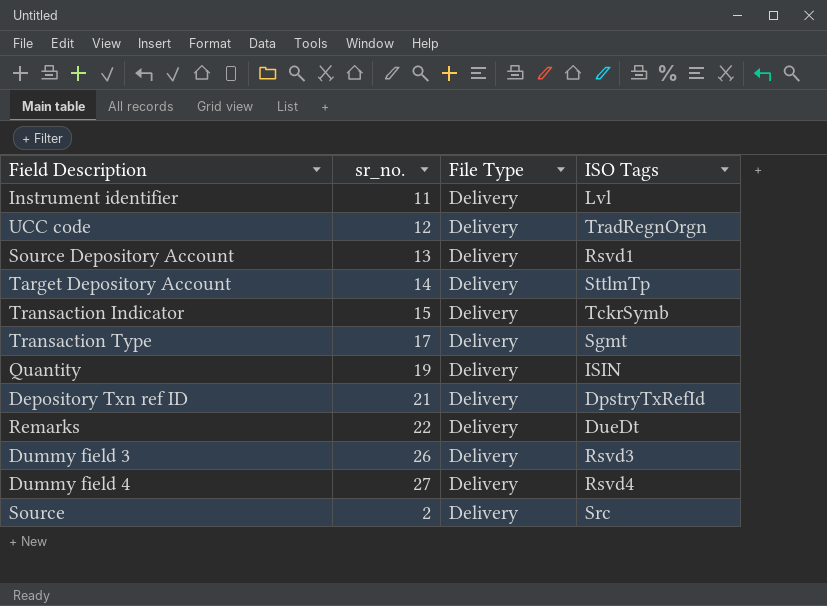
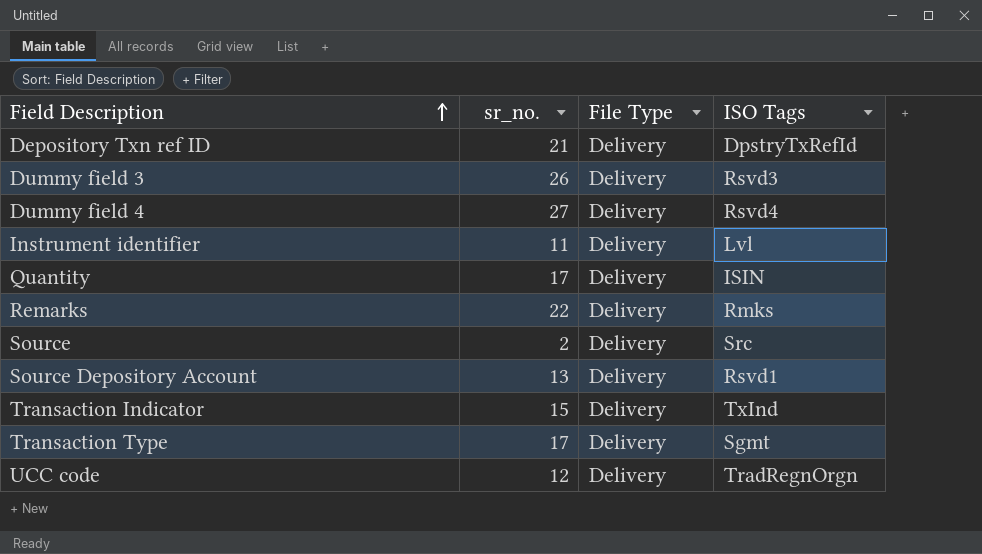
row order: none -> Field Description ascending
row Target Depository Account: 14 | Delivery | SttlmTp -> none
Quantity | sr_no.: 19 -> 17
Remarks | ISO Tags: DueDt -> Rmks
Transaction Indicator | ISO Tags: TckrSymb -> TxInd

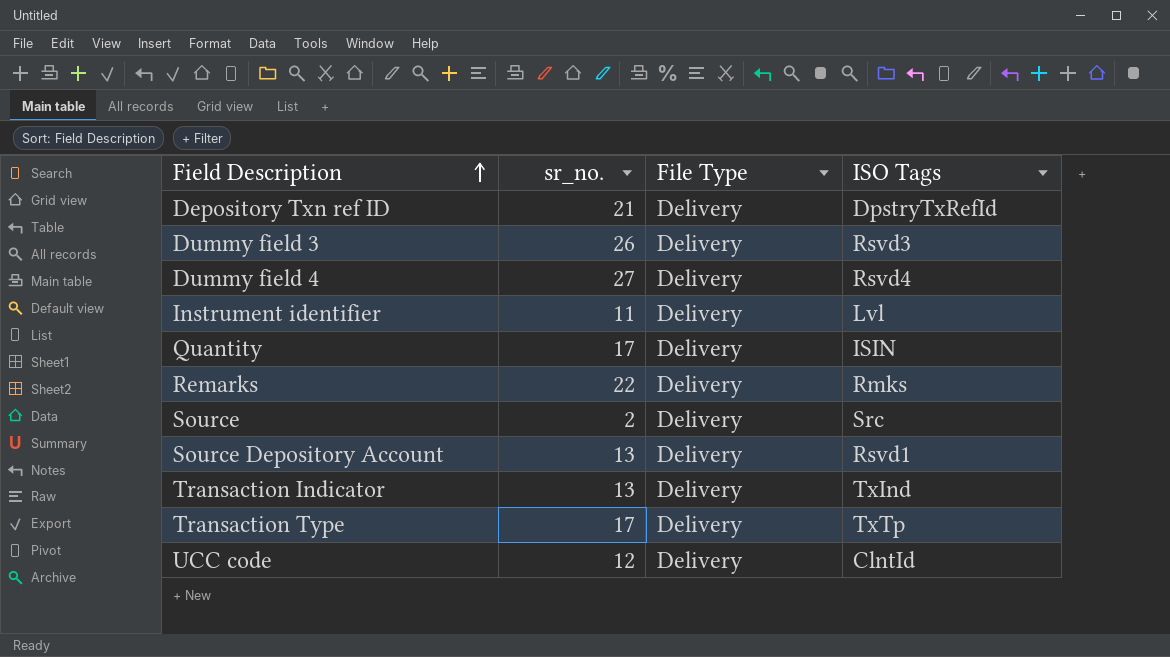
Transaction Indicator | sr_no.: 15 -> 13
Transaction Type | ISO Tags: Sgmt -> TxTp
UCC code | ISO Tags: TradRegnOrgn -> ClntId

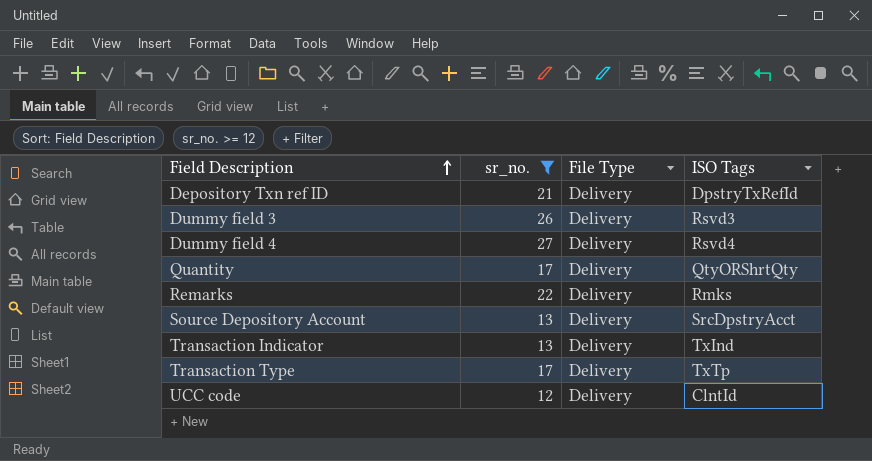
filter: none -> sr_no. >= 12
Quantity | ISO Tags: ISIN -> QtyORShrtQty
Source Depository Account | ISO Tags: Rsvd1 -> SrcDpstryAcct

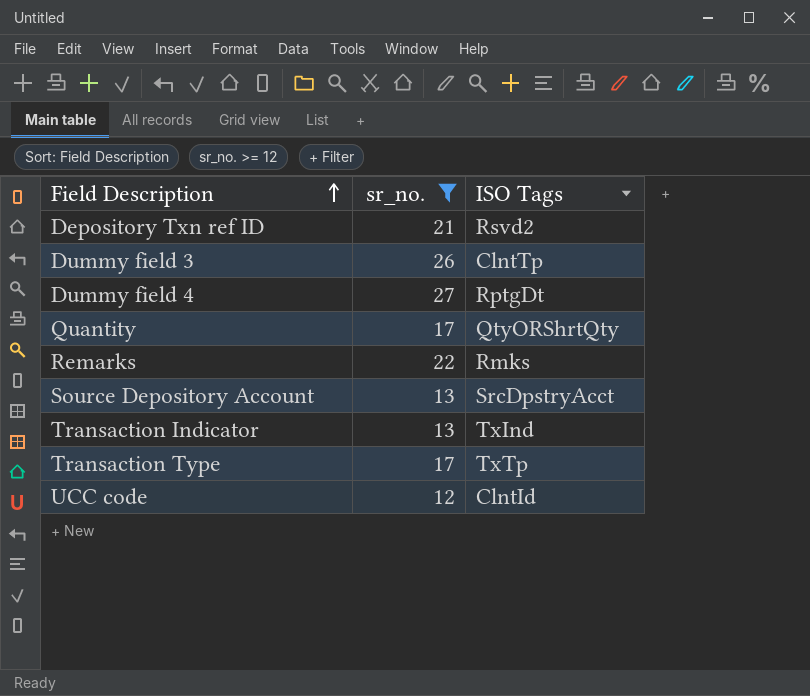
column File Type | position: 3 -> none
Depository Txn ref ID | ISO Tags: DpstryTxRefId -> Rsvd2
Dummy field 3 | ISO Tags: Rsvd3 -> ClntTp
Dummy field 4 | ISO Tags: Rsvd4 -> RptgDt

